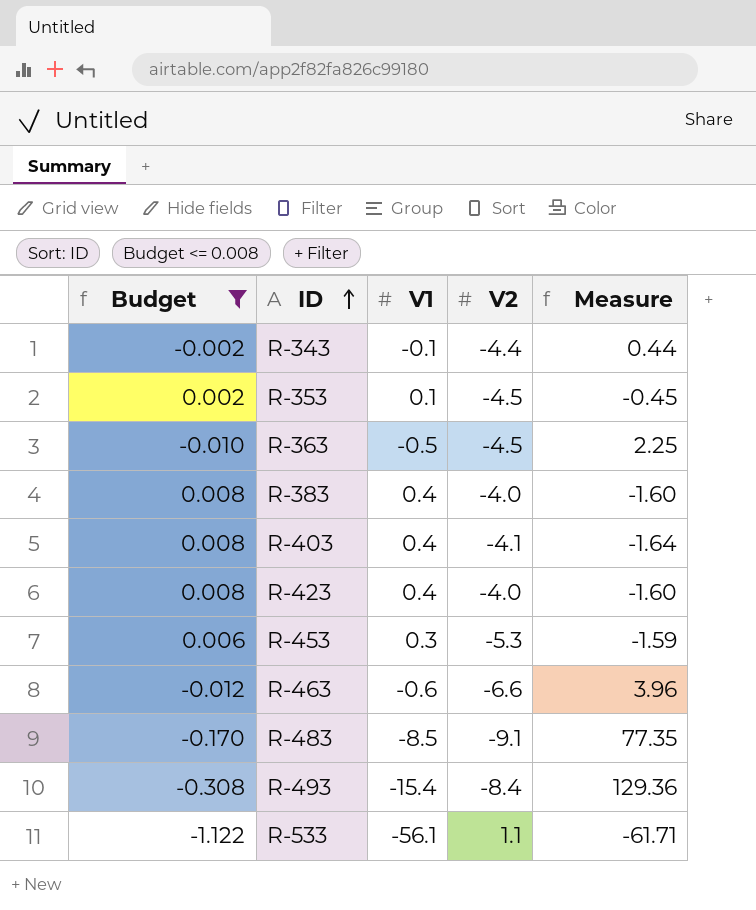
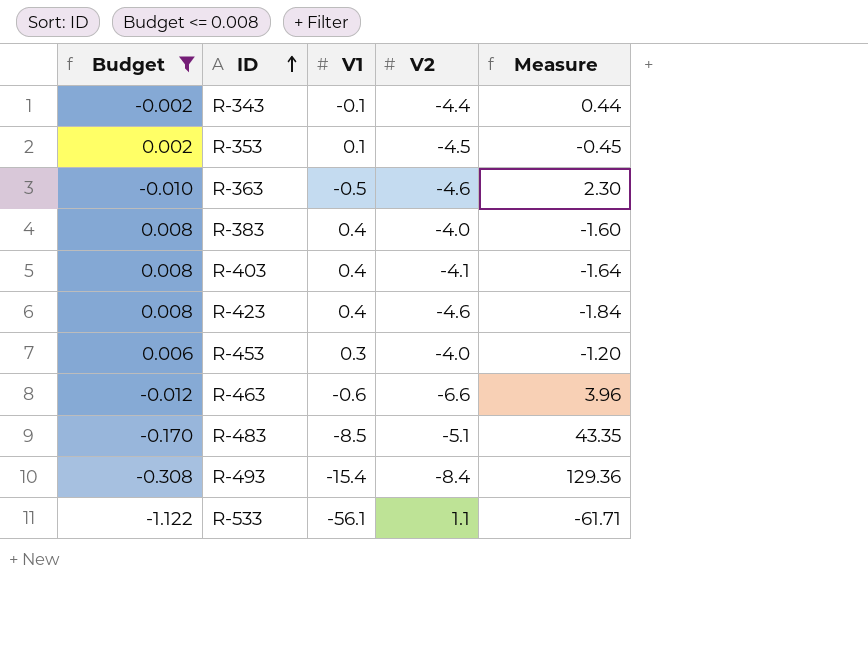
R-363 | V2: -4.5 -> -4.6
R-363 | Measure: 2.25 -> 2.30
R-423 | V2: -4.0 -> -4.6
R-423 | Measure: -1.60 -> -1.84
R-453 | V2: -5.3 -> -4.0
R-453 | Measure: -1.59 -> -1.20
R-483 | V2: -9.1 -> -5.1
R-483 | Measure: 77.35 -> 43.35

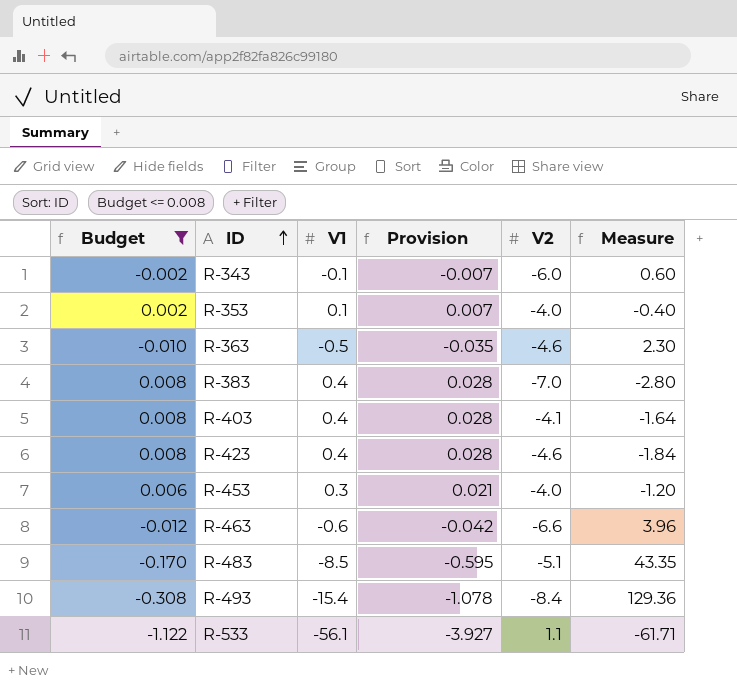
column Provision | formula: none -> [V1] * 0.07
R-343 | V2: -4.4 -> -6.0
R-343 | Measure: 0.44 -> 0.60
R-353 | V2: -4.5 -> -4.0
R-353 | Measure: -0.45 -> -0.40
R-383 | V2: -4.0 -> -7.0
R-383 | Measure: -1.60 -> -2.80

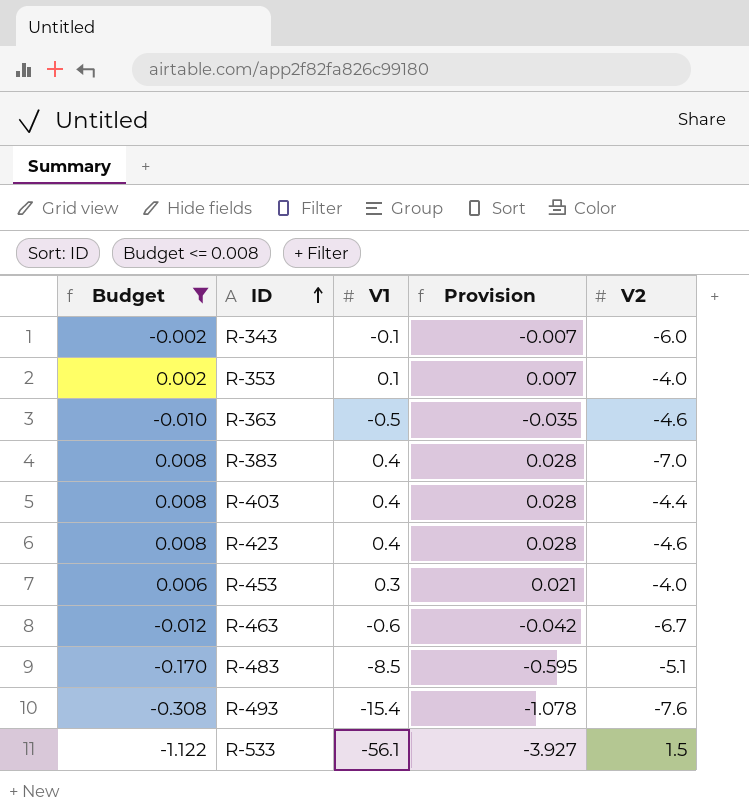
column Measure | formula: [V1] * [V2] -> none
R-403 | V2: -4.1 -> -4.4
R-463 | V2: -6.6 -> -6.7
R-493 | V2: -8.4 -> -7.6
R-533 | V2: 1.1 -> 1.5

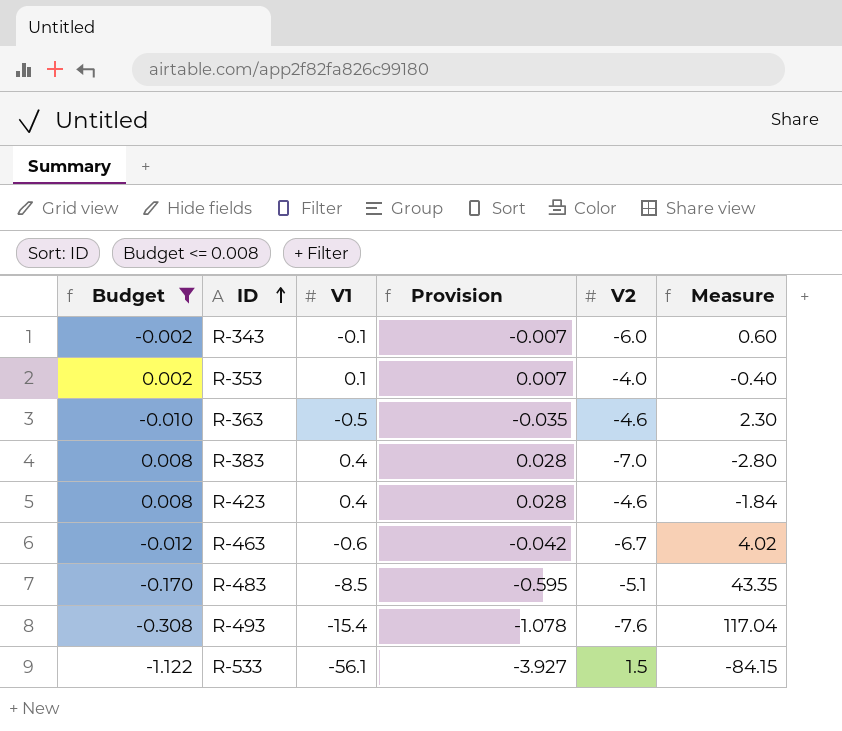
column Measure | formula: none -> [V1] * [V2]
row R-403: 0.008 | 0.4 | 0.028 | -4.4 -> none
row R-453: 0.006 | 0.3 | 0.021 | -4.0 -> none

